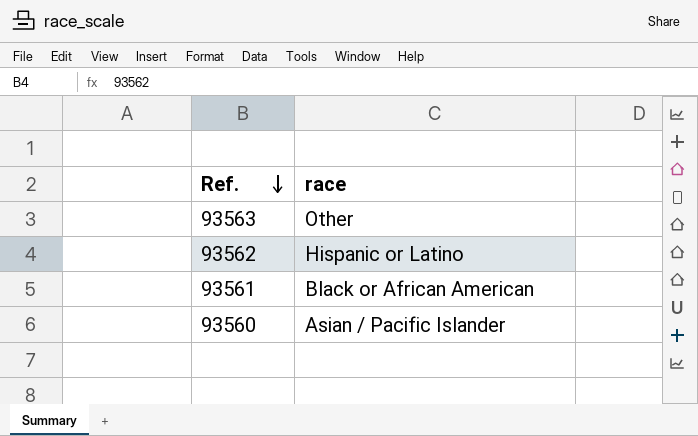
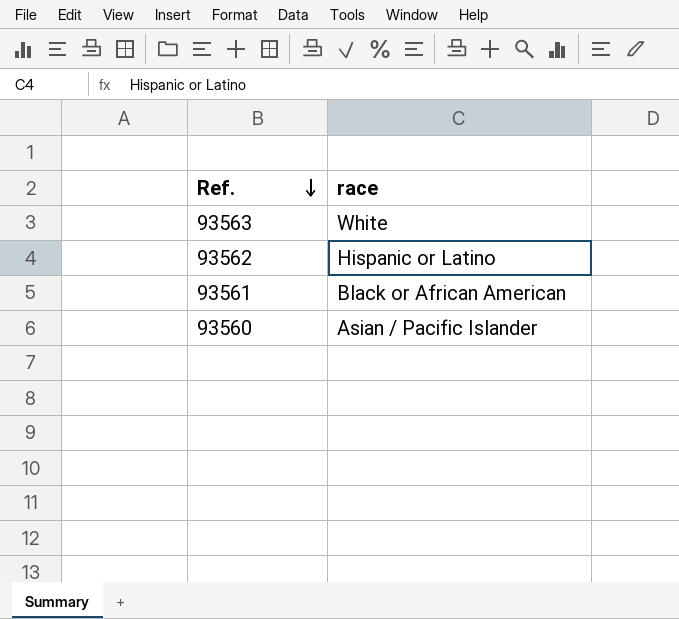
93563 | race: Other -> White

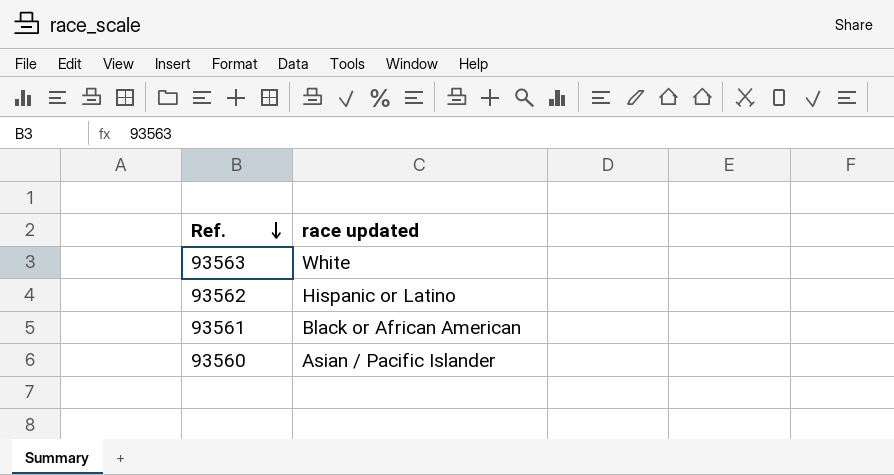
column name: race -> race updated

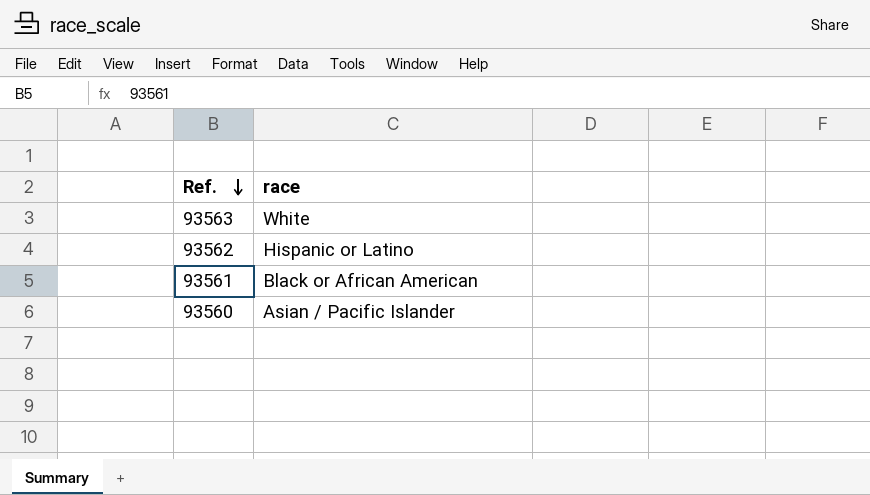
column name: race updated -> race

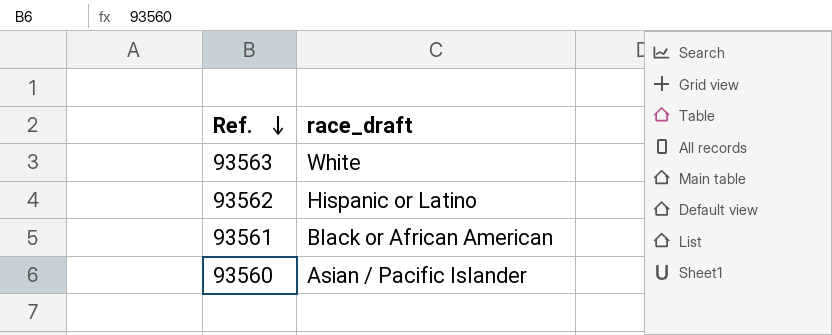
column name: race -> race_draft

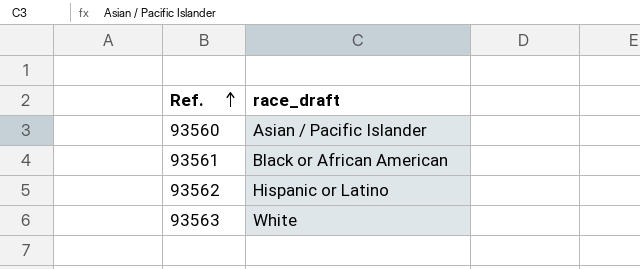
row order: Ref. descending -> Ref. ascending

